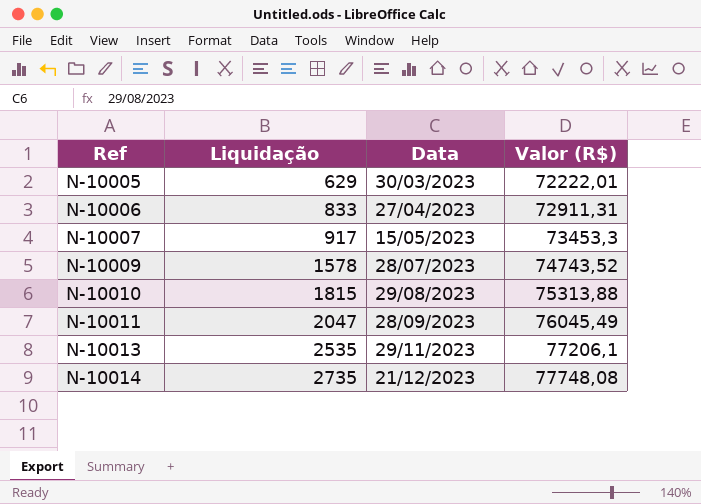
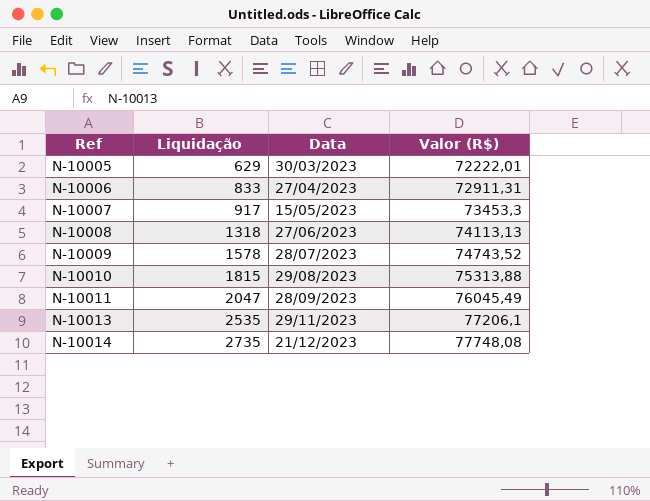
row N-10008: none -> 1318 | 27/06/2023 | 74113,13

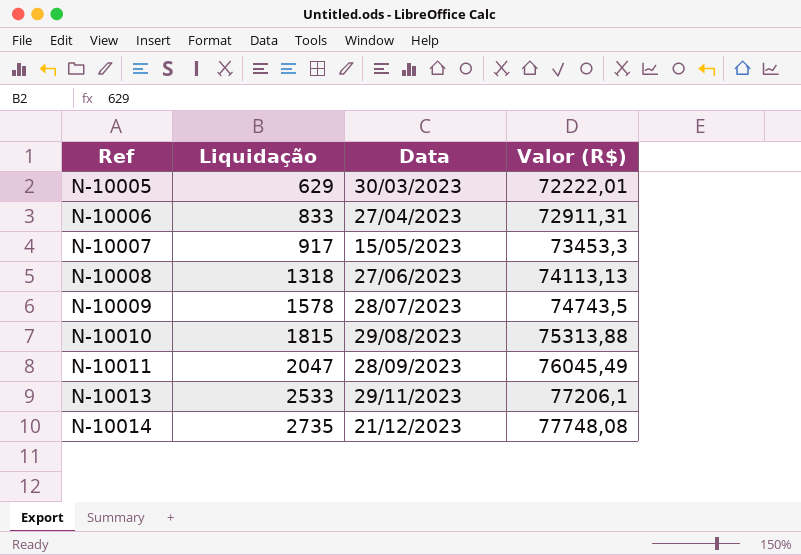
N-10009 | Valor (R$): 74743,52 -> 74743,5
N-10013 | Liquidação: 2535 -> 2533

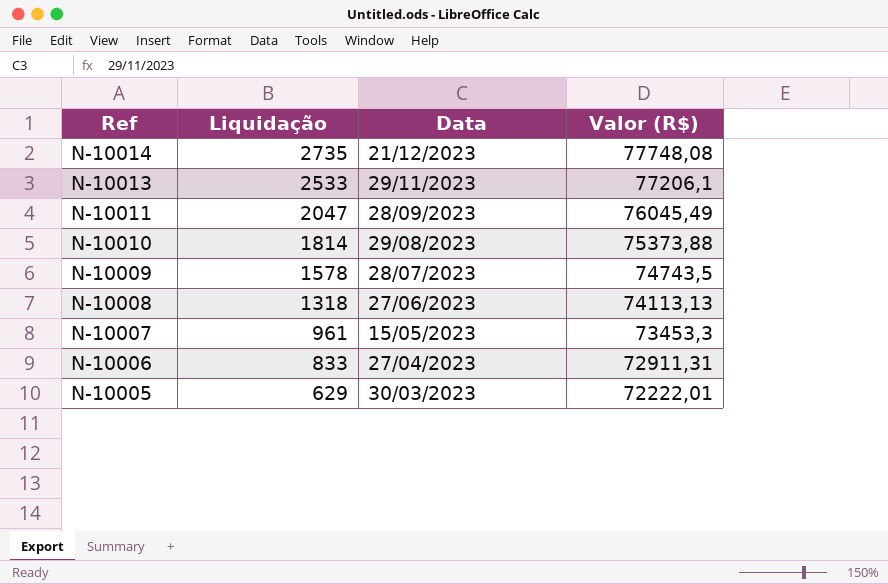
row order: Ref ascending -> Ref descending
N-10010 | Liquidação: 1815 -> 1814
N-10010 | Valor (R$): 75313,88 -> 75373,88
N-10007 | Liquidação: 917 -> 961

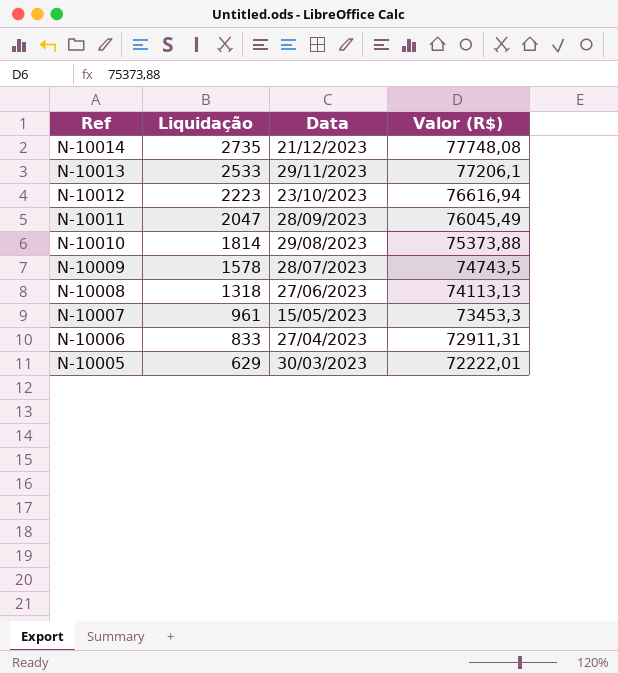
row N-10012: none -> 2223 | 23/10/2023 | 76616,94

